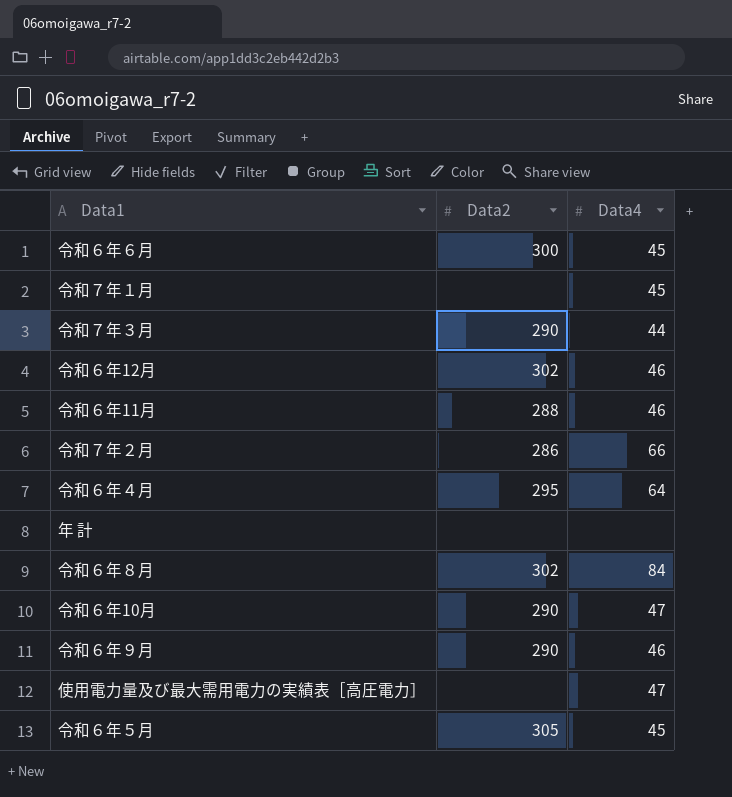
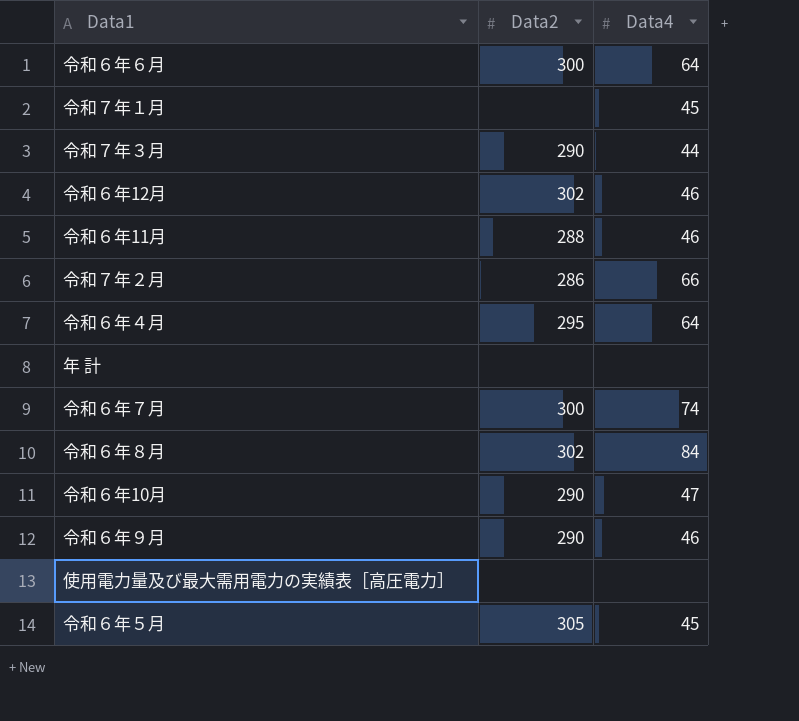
令和６年６月 | Data4: 45 -> 64
row 令和６年７月: none -> 300 | 74
使用電力量及び最大需用電力の実績表［高圧電力］ | Data4: 47 -> none

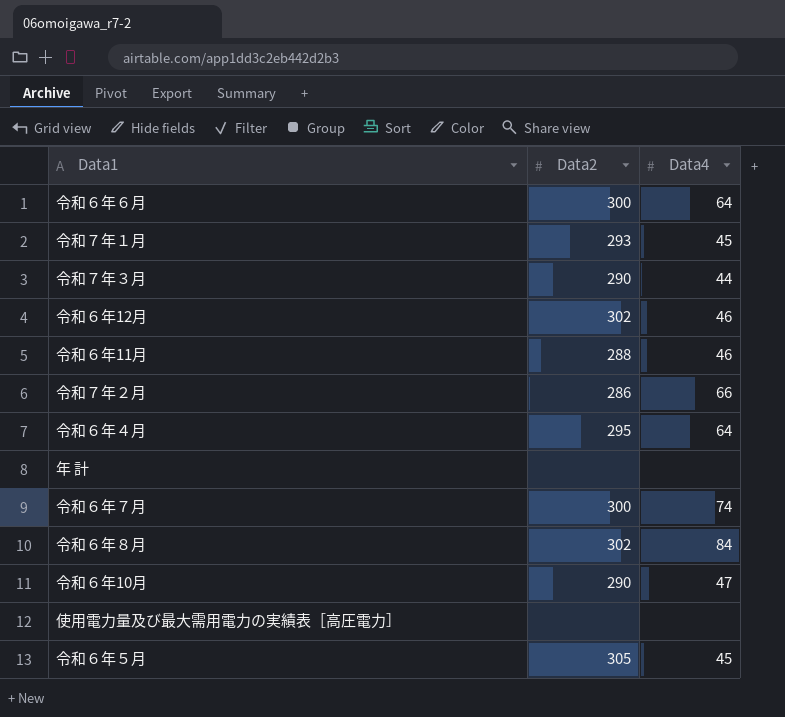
row 令和６年９月: 290 | 46 -> none
令和７年１月 | Data2: none -> 293

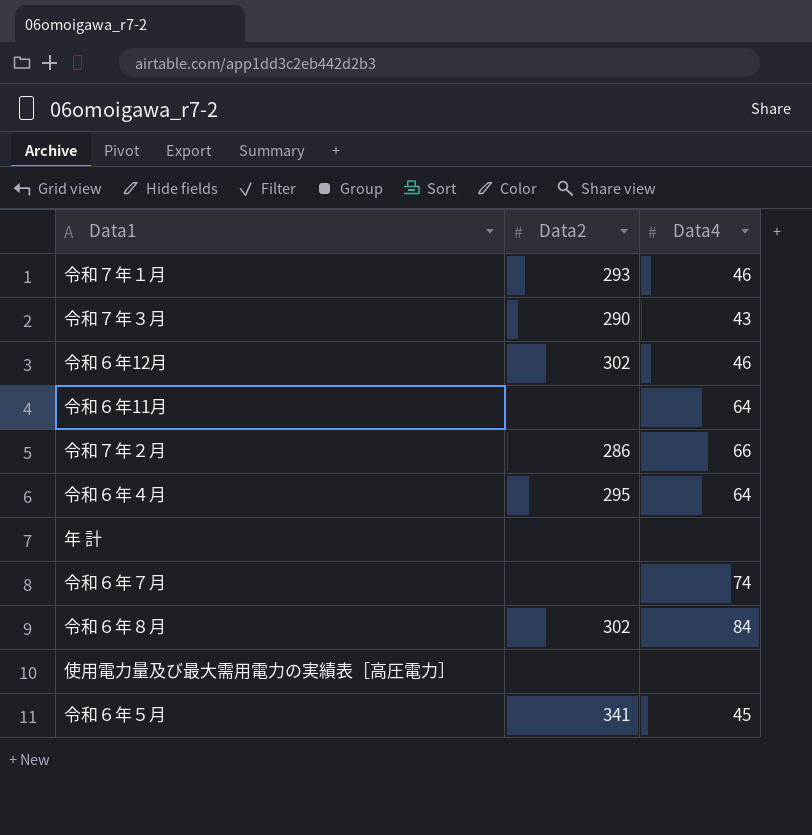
row 令和６年６月: 300 | 64 -> none
row 令和６年10月: 290 | 47 -> none
令和７年１月 | Data4: 45 -> 46
令和７年３月 | Data4: 44 -> 43
令和６年11月 | Data2: 288 -> none
令和６年11月 | Data4: 46 -> 64
令和６年７月 | Data2: 300 -> none
令和６年５月 | Data2: 305 -> 341

